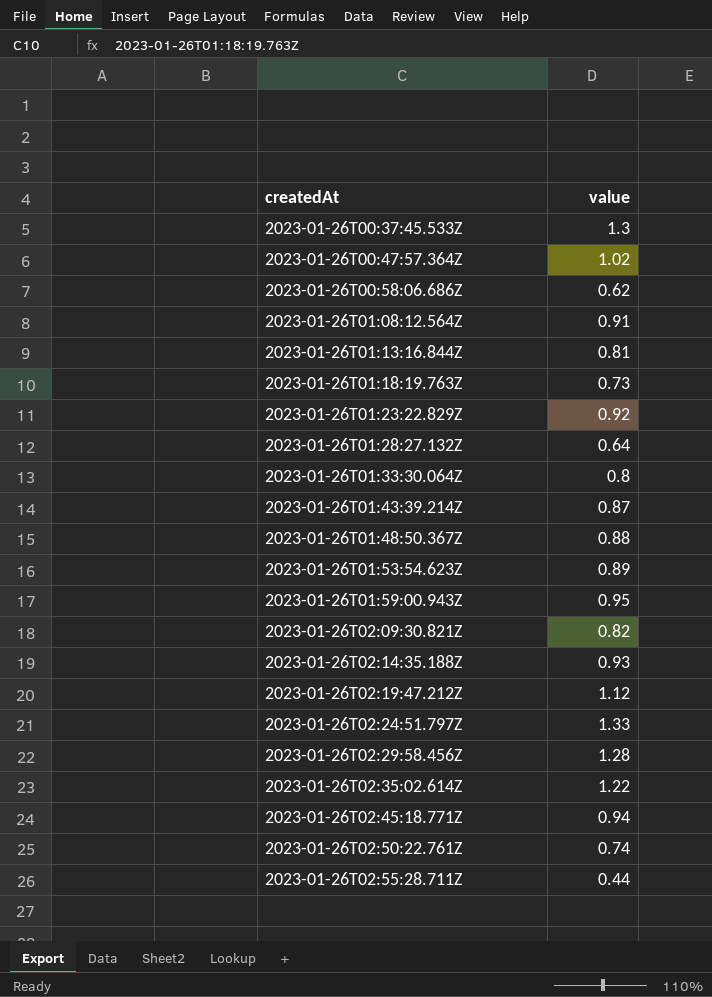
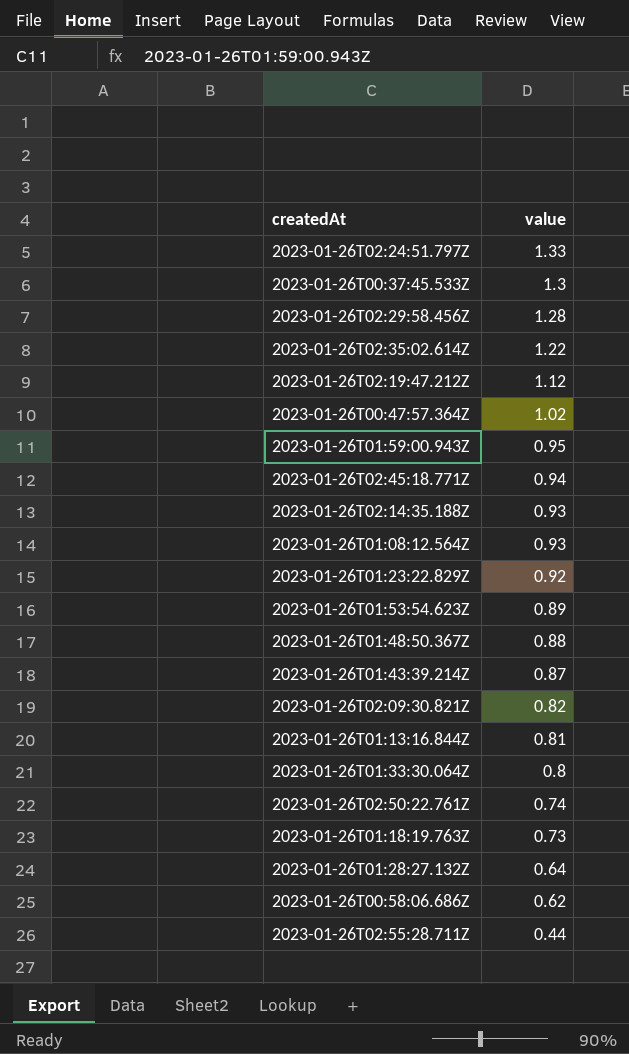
row order: createdAt ascending -> value descending
2023-01-26T01:08:12.564Z | value: 0.91 -> 0.93

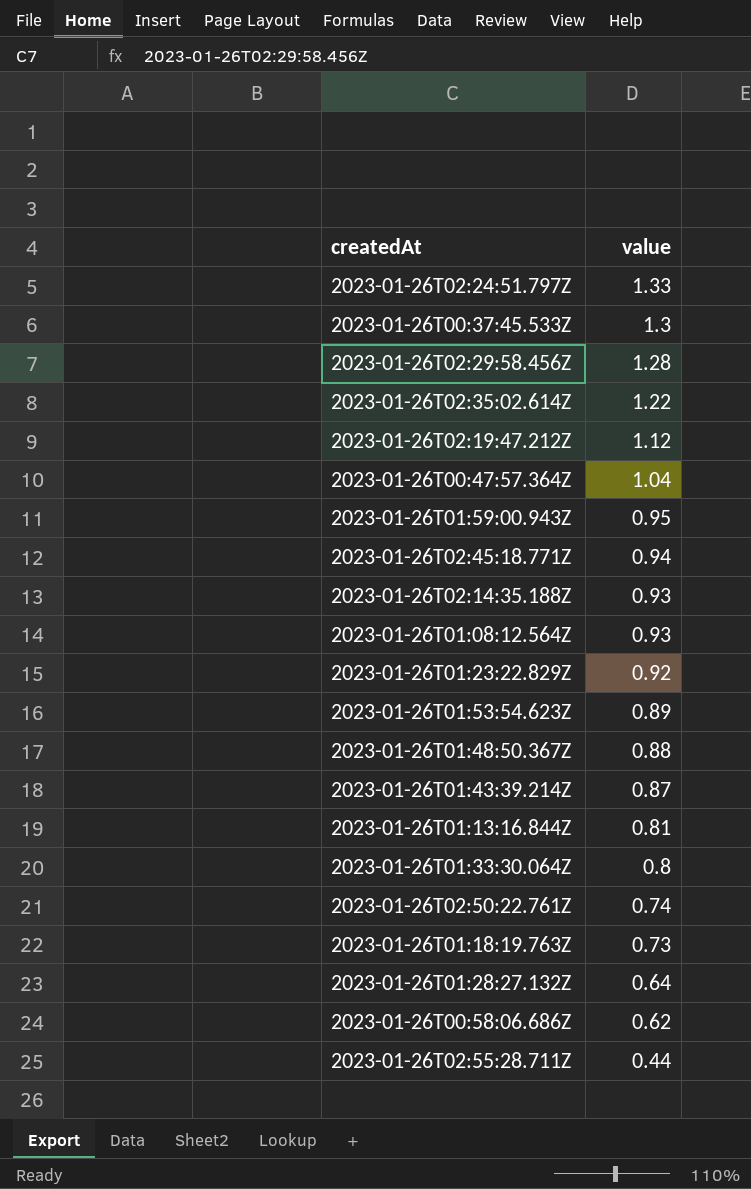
row 2023-01-26T02:09:30.821Z: 0.82 -> none
2023-01-26T00:47:57.364Z | value: 1.02 -> 1.04

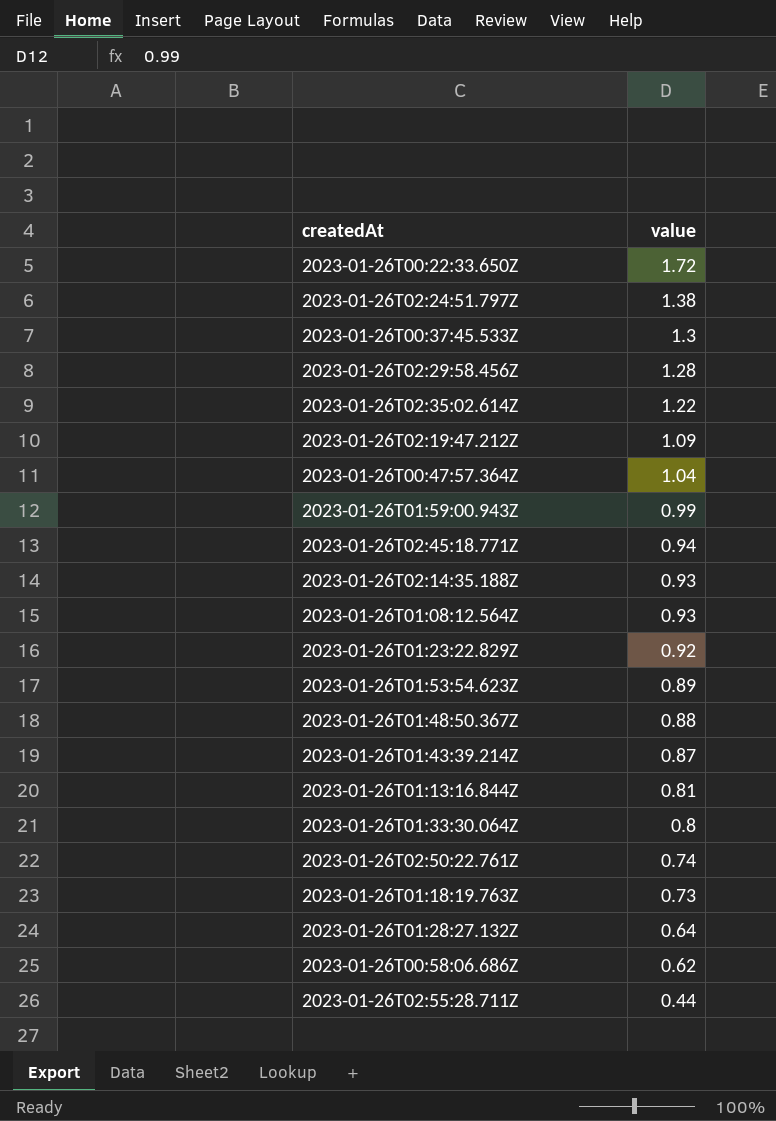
row 2023-01-26T00:22:33.650Z: none -> 1.72
2023-01-26T02:24:51.797Z | value: 1.33 -> 1.38
2023-01-26T02:19:47.212Z | value: 1.12 -> 1.09
2023-01-26T01:59:00.943Z | value: 0.95 -> 0.99

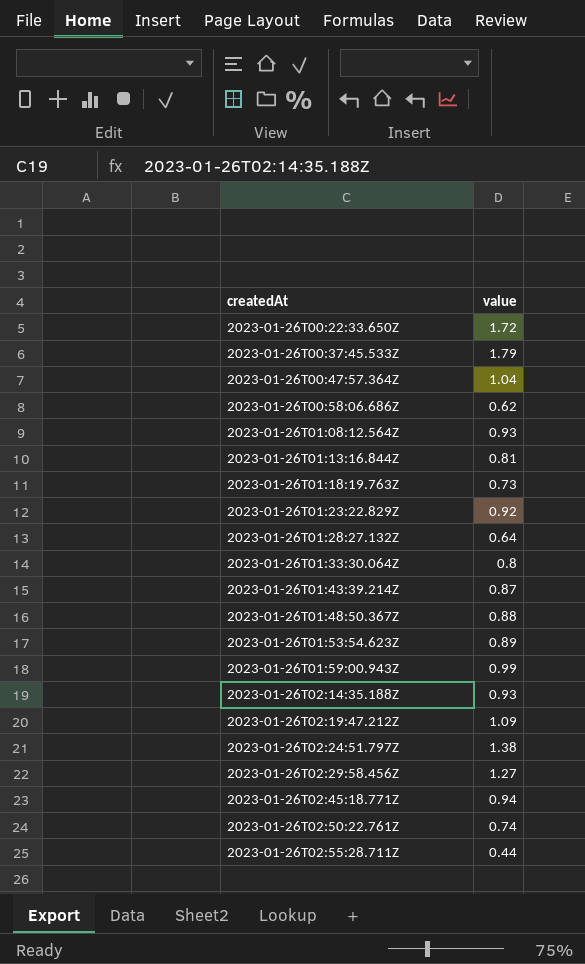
row order: value descending -> createdAt ascending
row 2023-01-26T02:35:02.614Z: 1.22 -> none
2023-01-26T00:37:45.533Z | value: 1.3 -> 1.79
2023-01-26T02:29:58.456Z | value: 1.28 -> 1.27

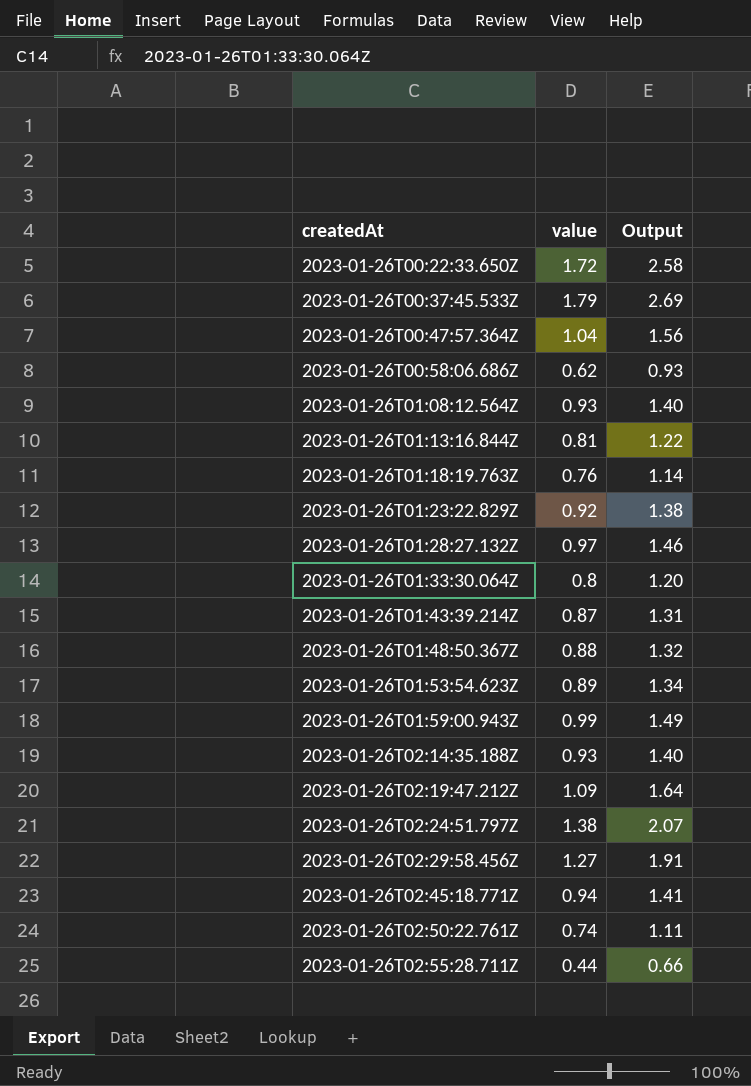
column Output | formula: none -> [value] * 1.5
2023-01-26T01:18:19.763Z | value: 0.73 -> 0.76
2023-01-26T01:28:27.132Z | value: 0.64 -> 0.97

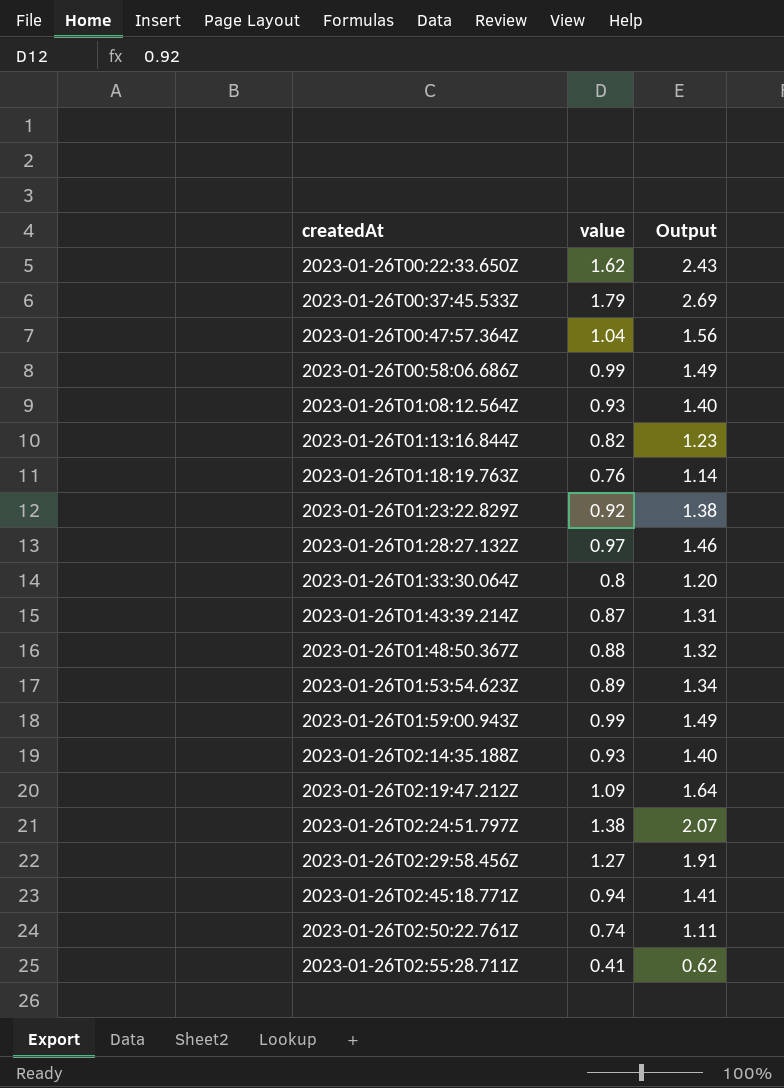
2023-01-26T00:22:33.650Z | value: 1.72 -> 1.62
2023-01-26T00:22:33.650Z | Output: 2.58 -> 2.43
2023-01-26T00:58:06.686Z | value: 0.62 -> 0.99
2023-01-26T00:58:06.686Z | Output: 0.93 -> 1.49
2023-01-26T01:13:16.844Z | value: 0.81 -> 0.82
2023-01-26T01:13:16.844Z | Output: 1.22 -> 1.23
2023-01-26T02:55:28.711Z | value: 0.44 -> 0.41
2023-01-26T02:55:28.711Z | Output: 0.66 -> 0.62

